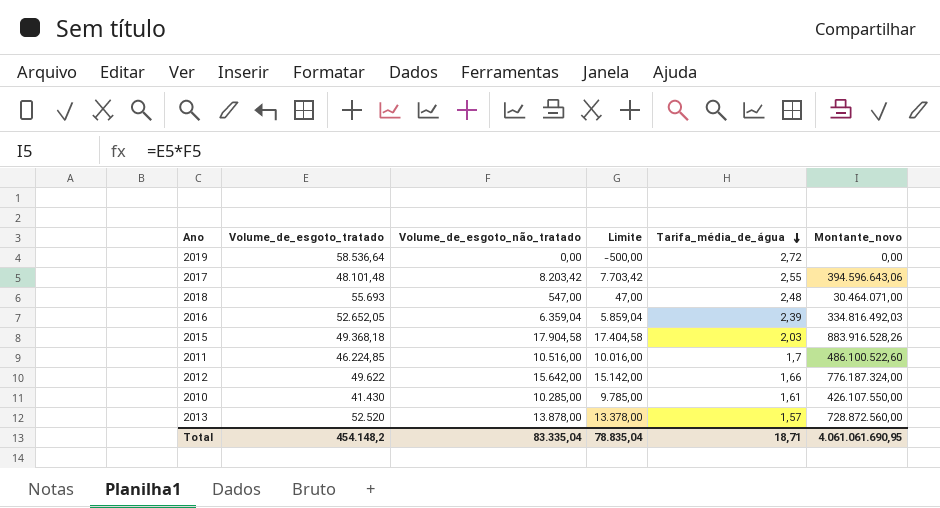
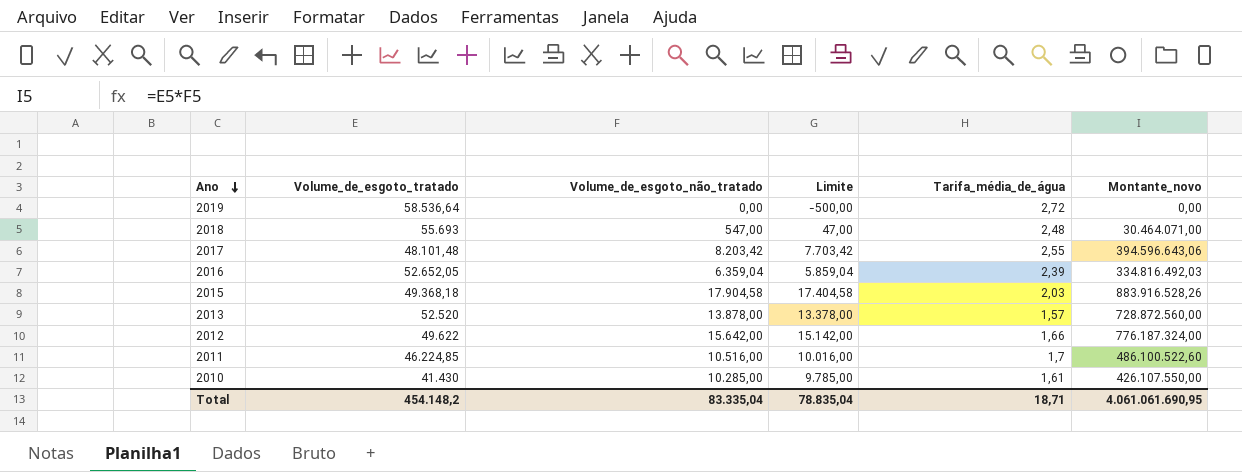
row order: Tarifa_média_de_água descending -> Ano descending

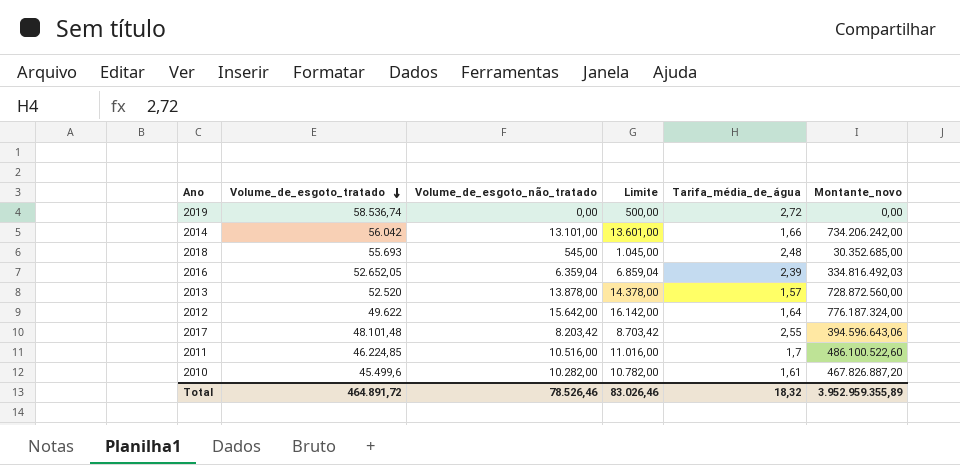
row order: Ano descending -> Volume_de_esgoto_tratado descending
column Limite | formula: [Volume_de_esgoto_não_tratado] - 500 -> [Volume_de_esgoto_não_tratado] + 500
row 2015: 49.368,18 | 17.904,58 | 17.404,58 | 2,03 | 883.916.528,26 -> none
2019 | Volume_de_esgoto_tratado: 58.536,64 -> 58.536,74
row 2014: none -> 56.042 | 13.101,00 | 13.601,00 | 1,66 | 734.206.242,00
2018 | Volume_de_esgoto_não_tratado: 547,00 -> 545,00
2018 | Montante_novo: 30.464.071,00 -> 30.352.685,00
2012 | Tarifa_média_de_água: 1,66 -> 1,64
2010 | Volume_de_esgoto_tratado: 41.430 -> 45.499,6
2010 | Volume_de_esgoto_não_tratado: 10.285,00 -> 10.282,00
2010 | Montante_novo: 426.107.550,00 -> 467.826.887,20
Total | Volume_de_esgoto_tratado: 454.148,2 -> 464.891,72
Total | Volume_de_esgoto_não_tratado: 83.335,04 -> 78.526,46
Total | Limite: 78.835,04 -> 83.026,46
Total | Tarifa_média_de_água: 18,71 -> 18,32
Total | Montante_novo: 4.061.061.690,95 -> 3.952.959.355,89

